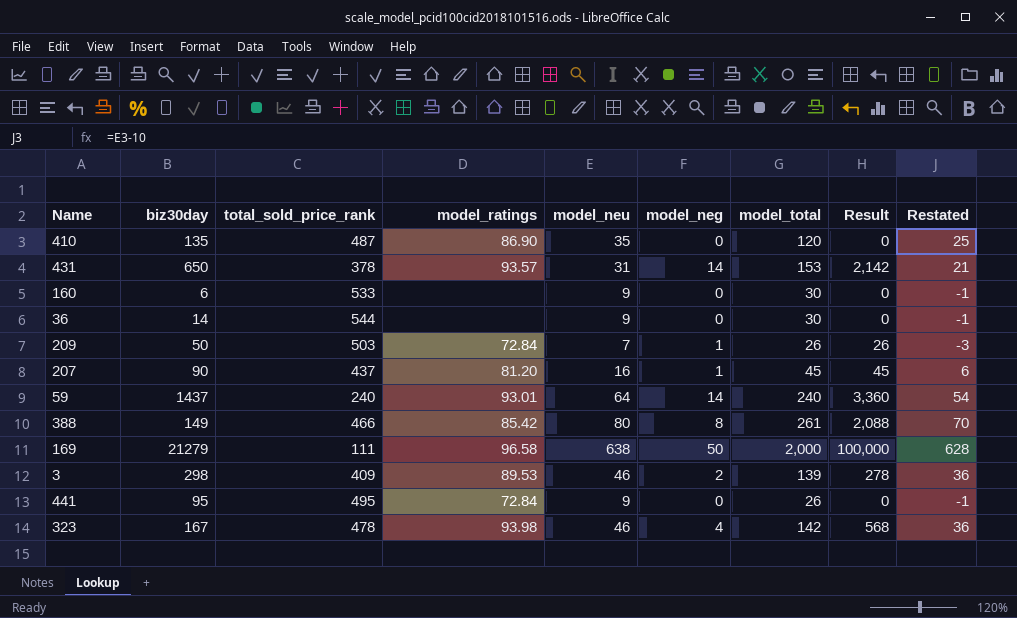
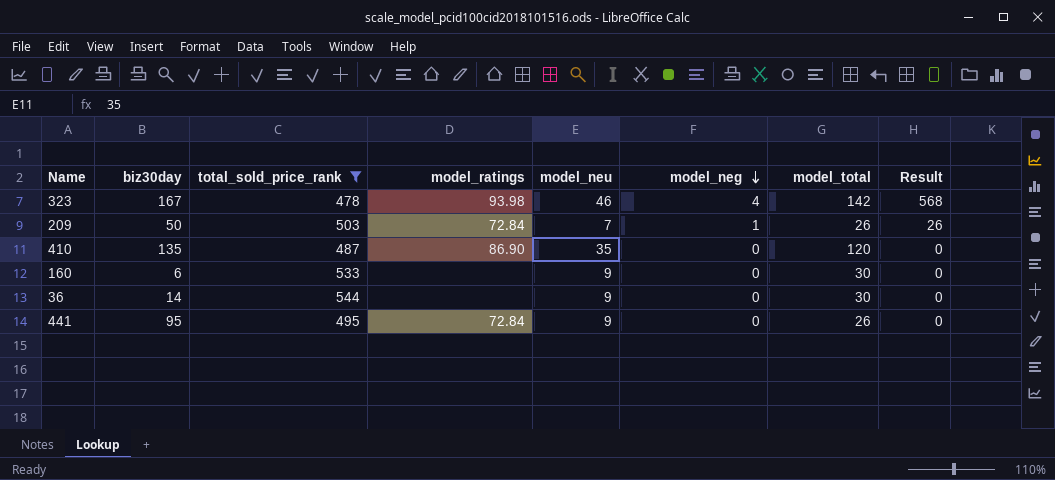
filter: none -> total_sold_price_rank >= 478
row order: none -> model_neg descending
column Restated | formula: [model_neu] - 10 -> none

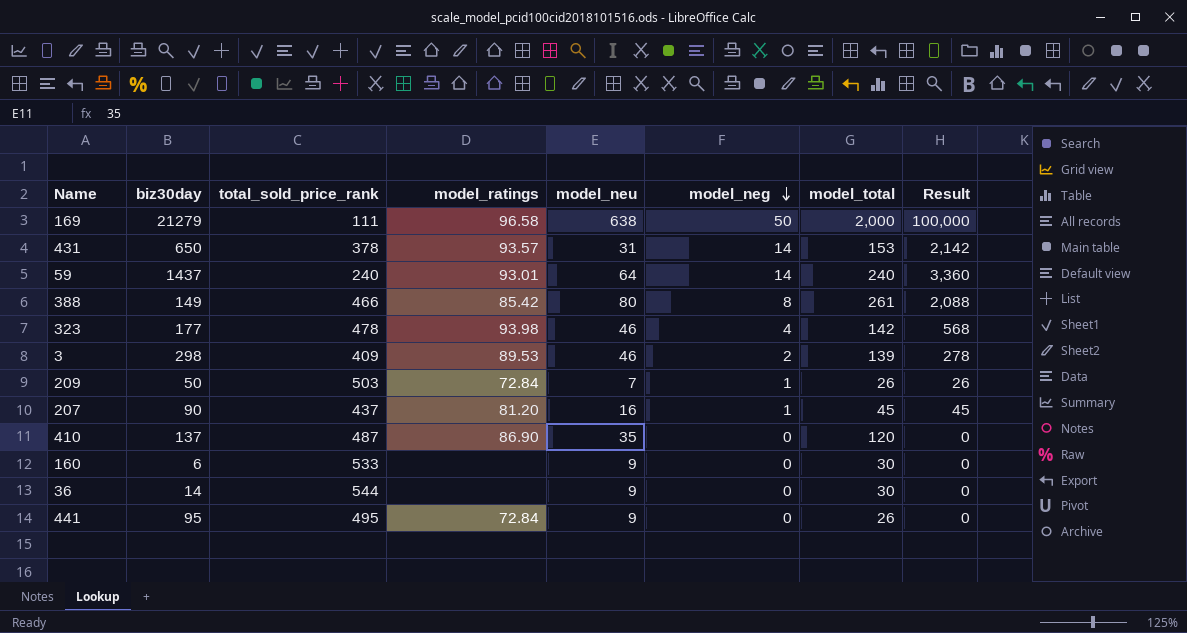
filter: total_sold_price_rank >= 478 -> none
323 | biz30day: 167 -> 177
410 | biz30day: 135 -> 137

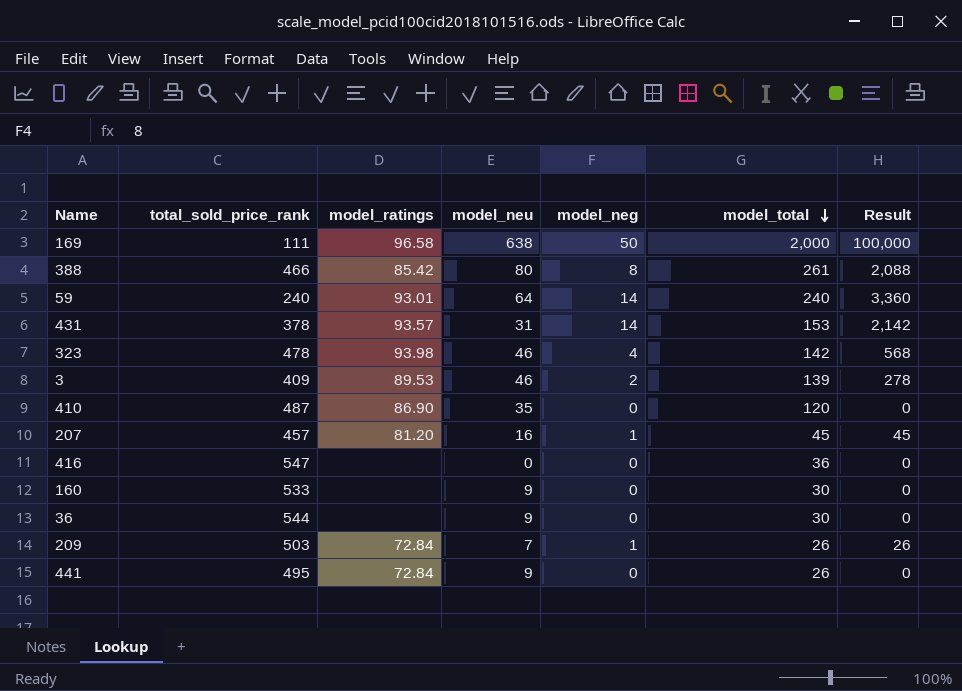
row order: model_neg descending -> model_total descending
column biz30day | position: 2 -> none
207 | total_sold_price_rank: 437 -> 457
row 416: none -> 547 | none | 0 | 0 | 36 | 0

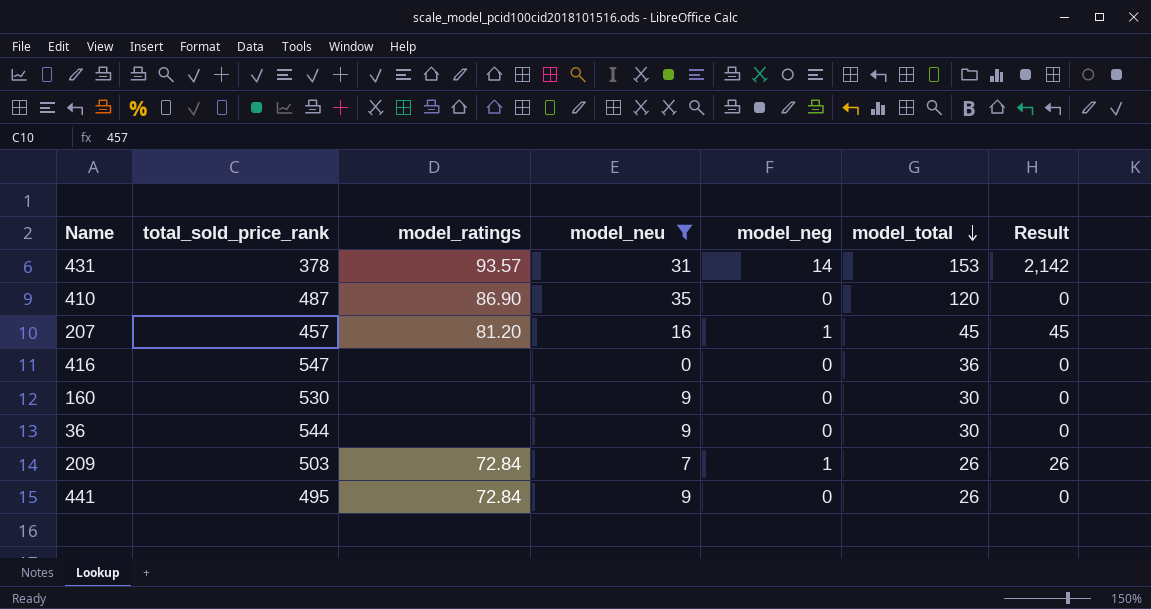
filter: none -> model_neu <= 35
160 | total_sold_price_rank: 533 -> 530

